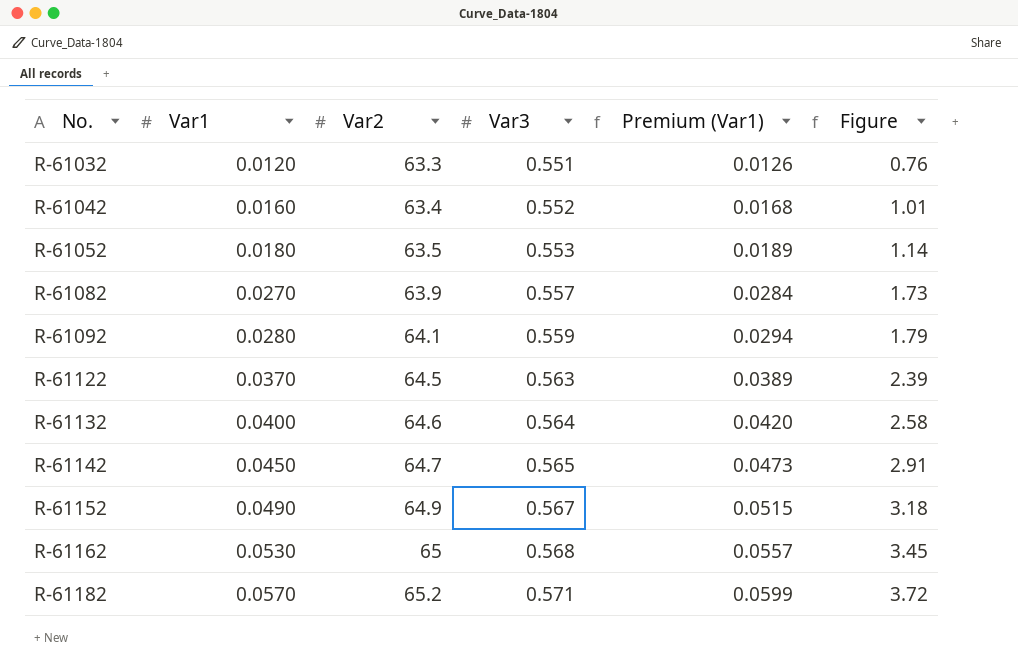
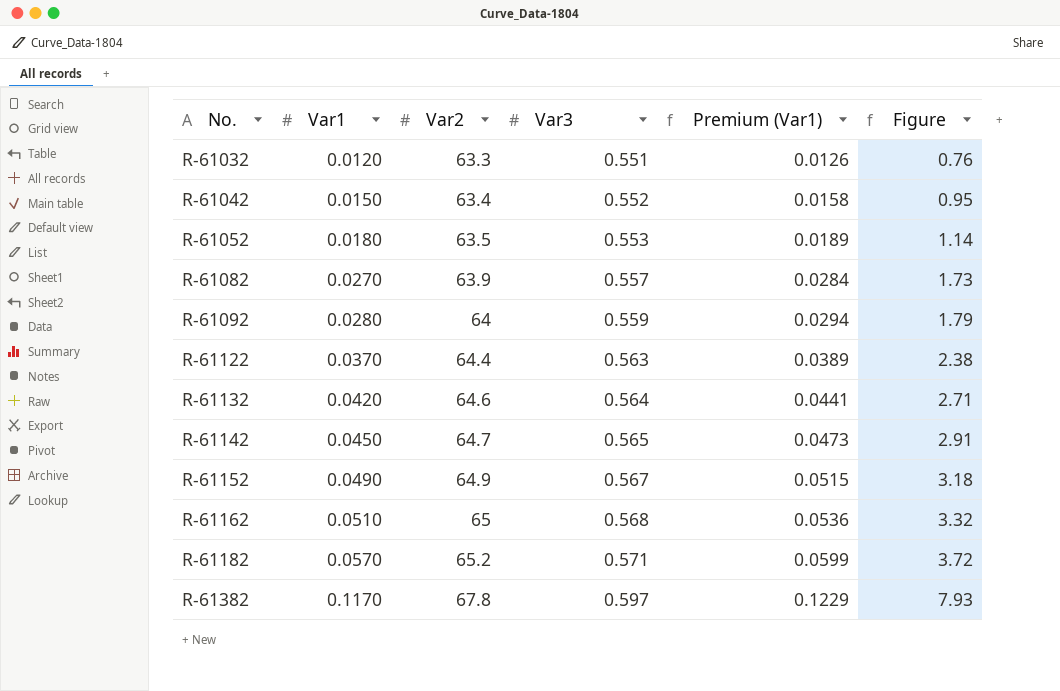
R-61042 | Var1: 0.0160 -> 0.0150
R-61042 | Premium (Var1): 0.0168 -> 0.0158
R-61042 | Figure: 1.01 -> 0.95
R-61092 | Var2: 64.1 -> 64
R-61122 | Var2: 64.5 -> 64.4
R-61122 | Figure: 2.39 -> 2.38
R-61132 | Var1: 0.0400 -> 0.0420
R-61132 | Premium (Var1): 0.0420 -> 0.0441
R-61132 | Figure: 2.58 -> 2.71
R-61162 | Var1: 0.0530 -> 0.0510
R-61162 | Premium (Var1): 0.0557 -> 0.0536
R-61162 | Figure: 3.45 -> 3.32
row R-61382: none -> 0.1170 | 67.8 | 0.597 | 0.1229 | 7.93

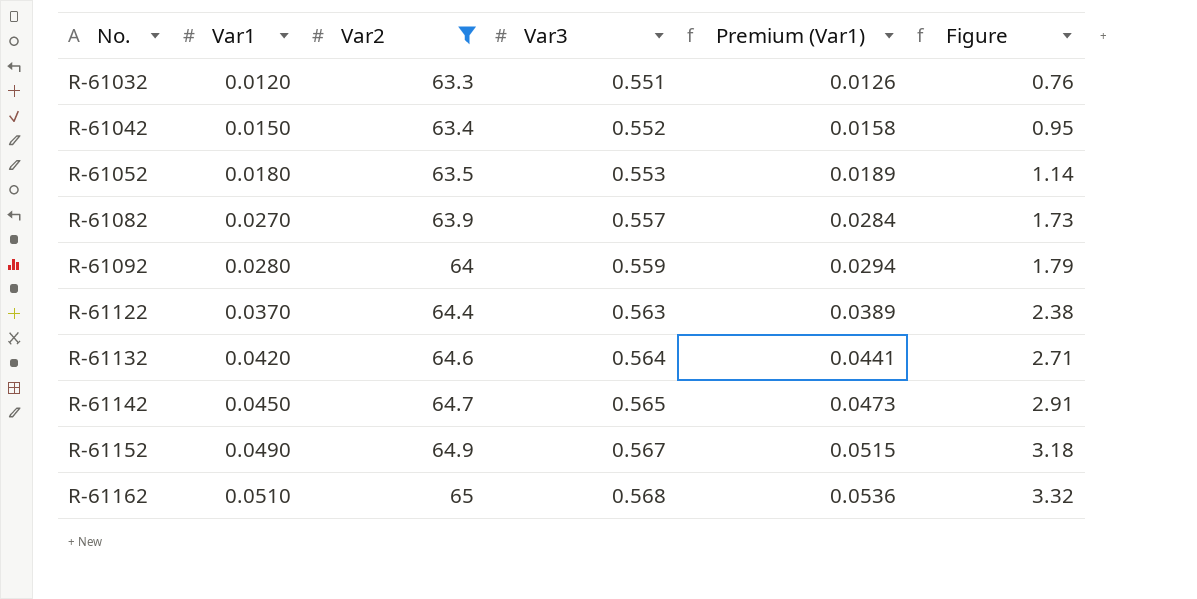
filter: none -> Var2 <= 65

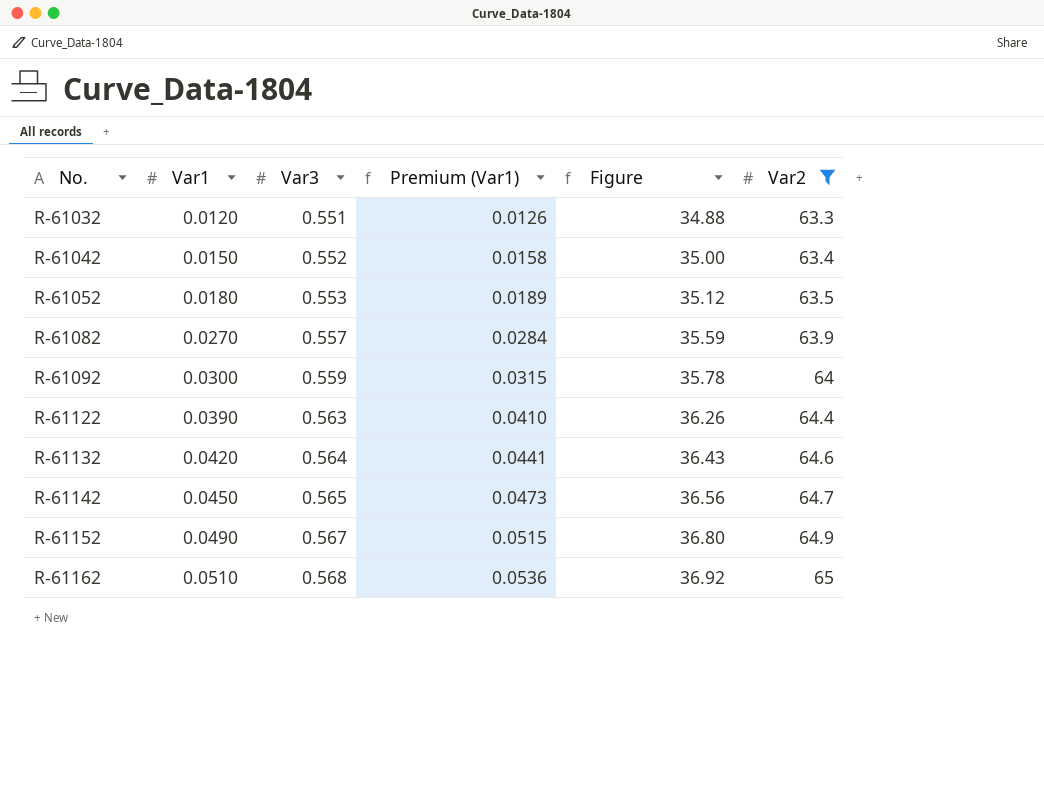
column Figure | formula: [Var1] * [Var2] -> [Var3] * [Var2]
column Var2 | position: 3 -> 6
R-61092 | Var1: 0.0280 -> 0.0300
R-61092 | Premium (Var1): 0.0294 -> 0.0315
R-61122 | Var1: 0.0370 -> 0.0390
R-61122 | Premium (Var1): 0.0389 -> 0.0410

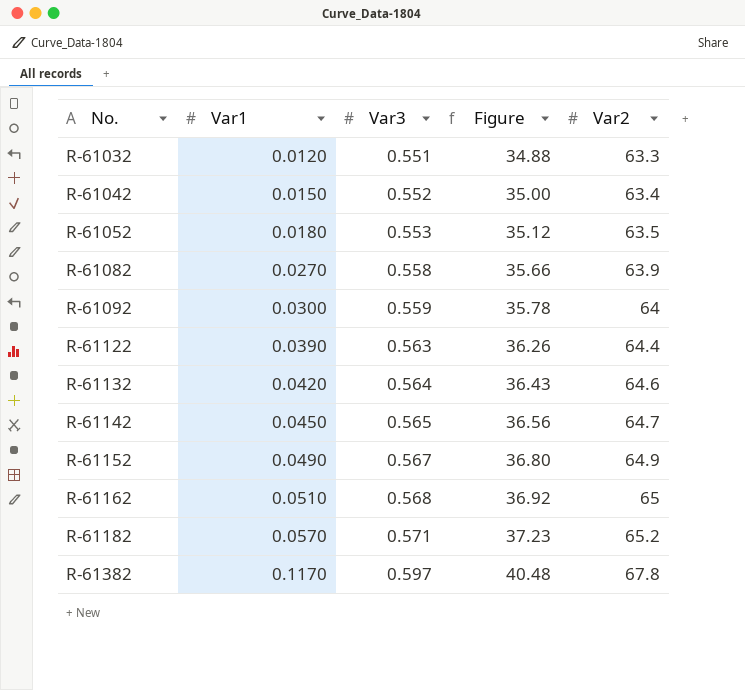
filter: Var2 <= 65 -> none
column Premium (Var1) | formula: [Var1] * 1.05 -> none
R-61082 | Var3: 0.557 -> 0.558
R-61082 | Figure: 35.59 -> 35.66

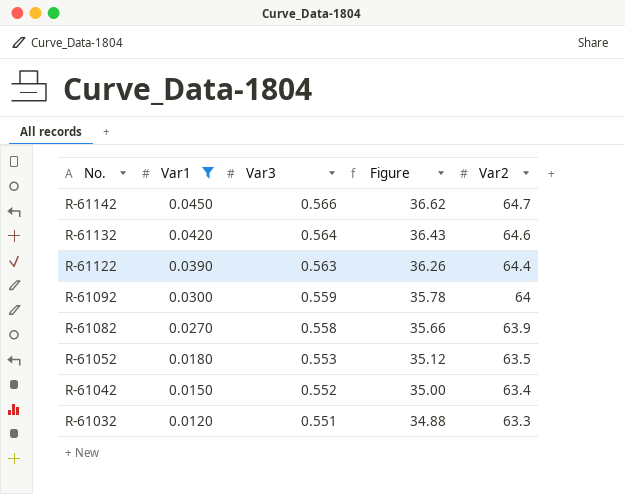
filter: none -> Var1 <= 0.0450
row order: No. ascending -> No. descending
R-61142 | Var3: 0.565 -> 0.566
R-61142 | Figure: 36.56 -> 36.62

